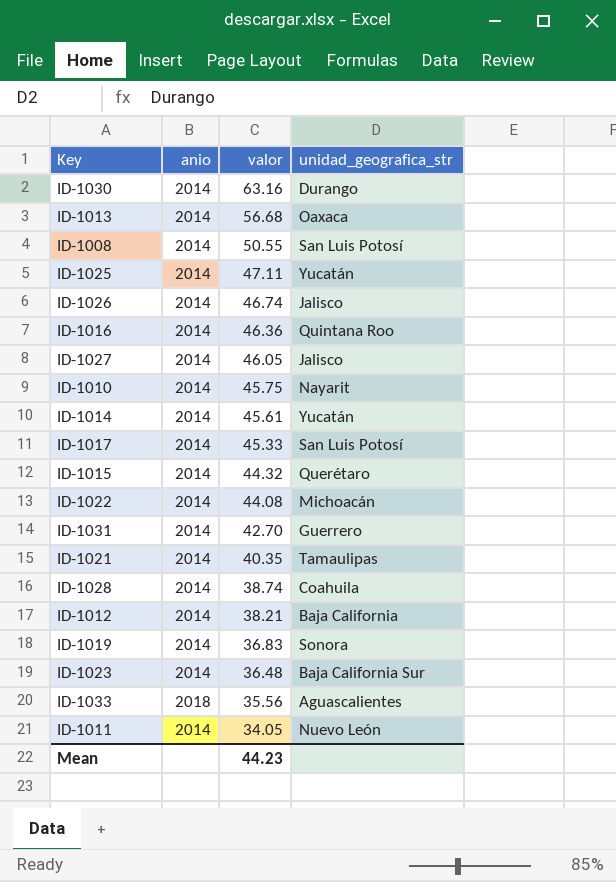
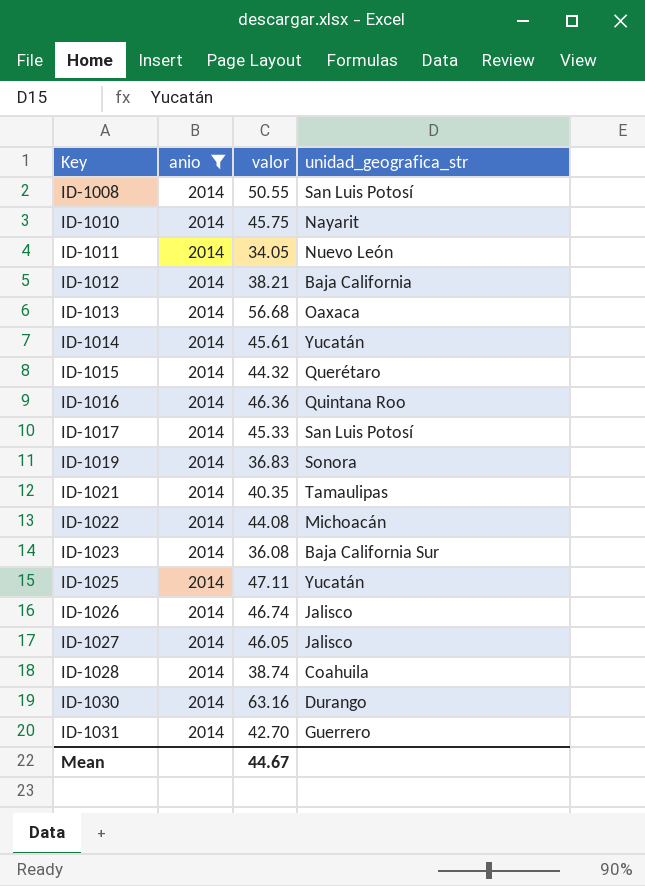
filter: none -> anio = 2014
row order: valor descending -> Key ascending
ID-1023 | valor: 36.48 -> 36.08
Mean | valor: 44.23 -> 44.67

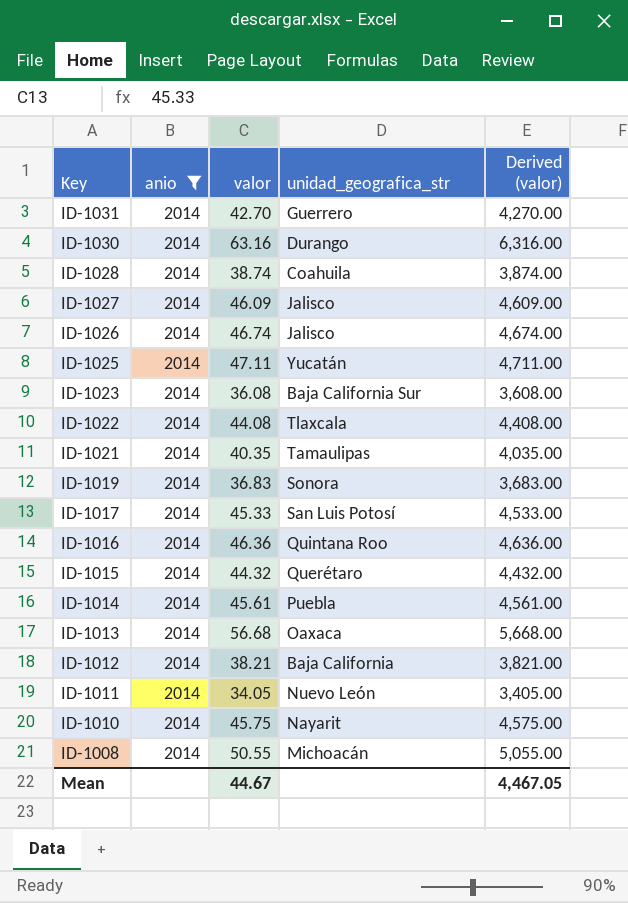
row order: Key ascending -> Key descending
column Derived (valor) | formula: none -> [valor] * 100
ID-1027 | valor: 46.05 -> 46.09
ID-1022 | unidad_geografica_str: Michoacán -> Tlaxcala
ID-1014 | unidad_geografica_str: Yucatán -> Puebla
ID-1008 | unidad_geografica_str: San Luis Potosí -> Michoacán

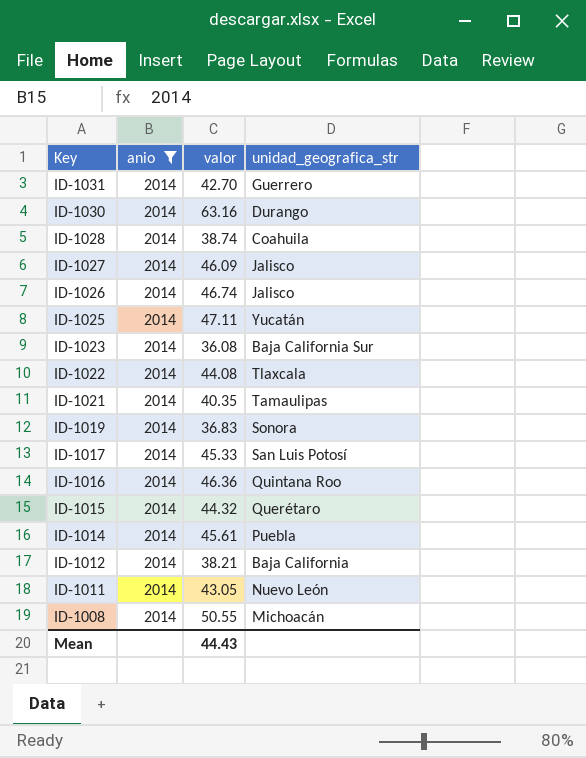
column Derived (valor) | formula: [valor] * 100 -> none
row ID-1013: 2014 | 56.68 | Oaxaca | 5,668.00 -> none
row ID-1010: 2014 | 45.75 | Nayarit | 4,575.00 -> none
ID-1011 | valor: 34.05 -> 43.05
Mean | valor: 44.67 -> 44.43

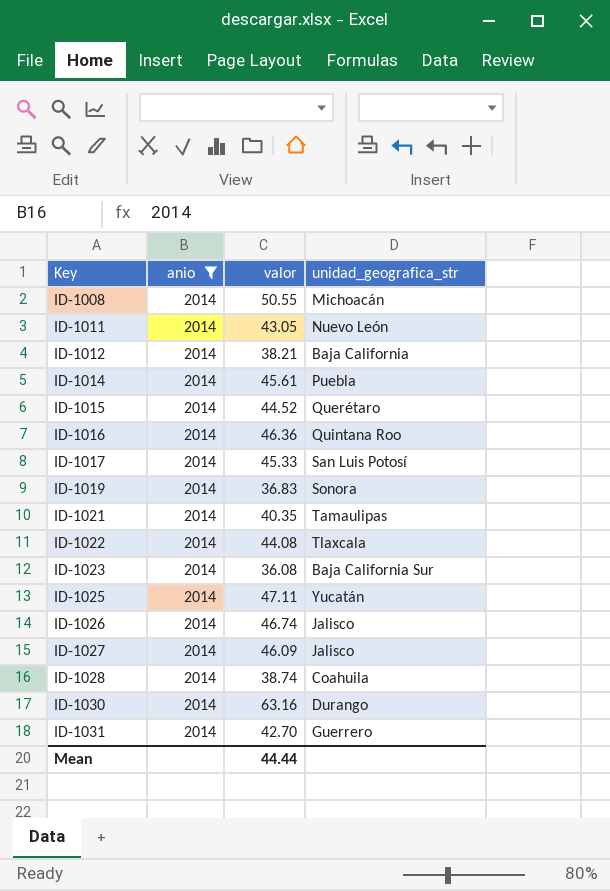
row order: Key descending -> Key ascending
ID-1015 | valor: 44.32 -> 44.52
Mean | valor: 44.43 -> 44.44

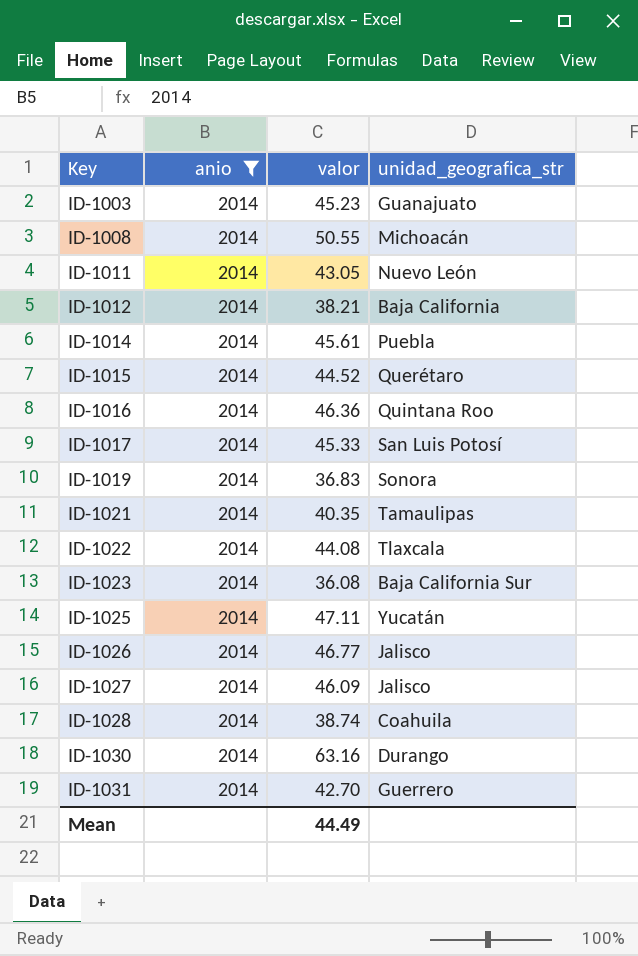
row ID-1003: none -> 2014 | 45.23 | Guanajuato
ID-1026 | valor: 46.74 -> 46.77
Mean | valor: 44.44 -> 44.49

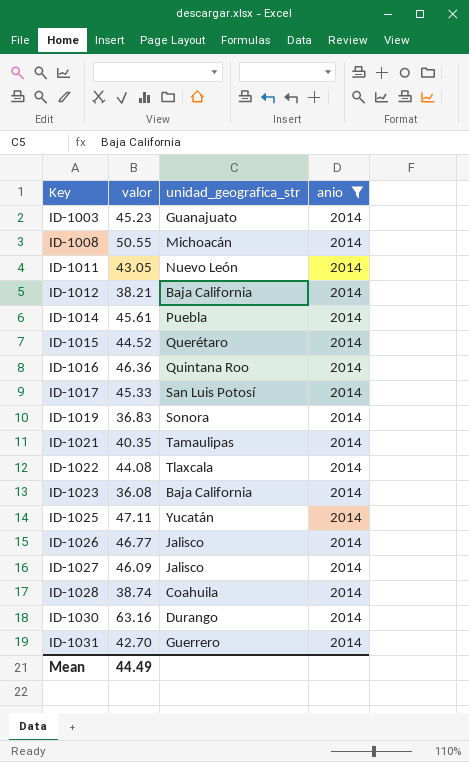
column anio | position: 2 -> 4
ID-1023 | unidad_geografica_str: Baja California Sur -> Baja California

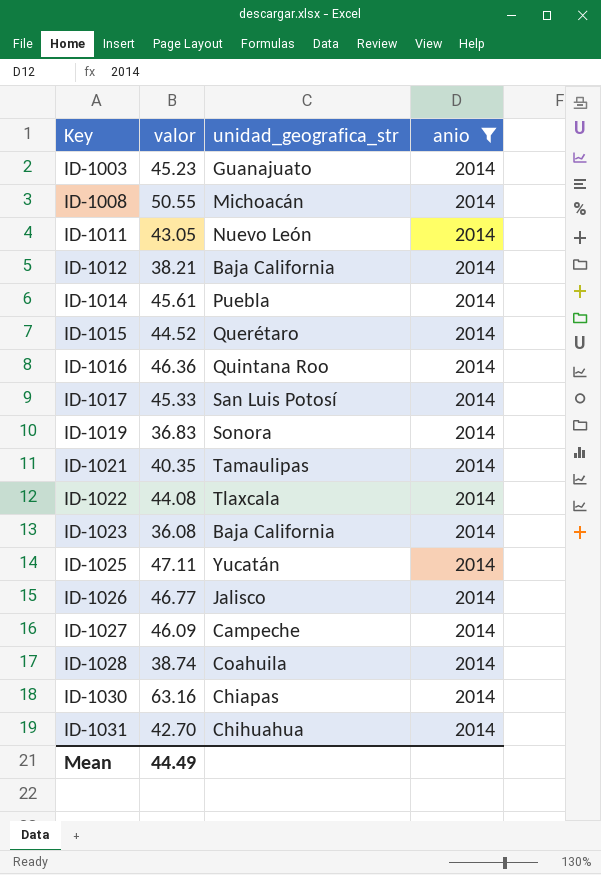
ID-1027 | unidad_geografica_str: Jalisco -> Campeche
ID-1030 | unidad_geografica_str: Durango -> Chiapas
ID-1031 | unidad_geografica_str: Guerrero -> Chihuahua

